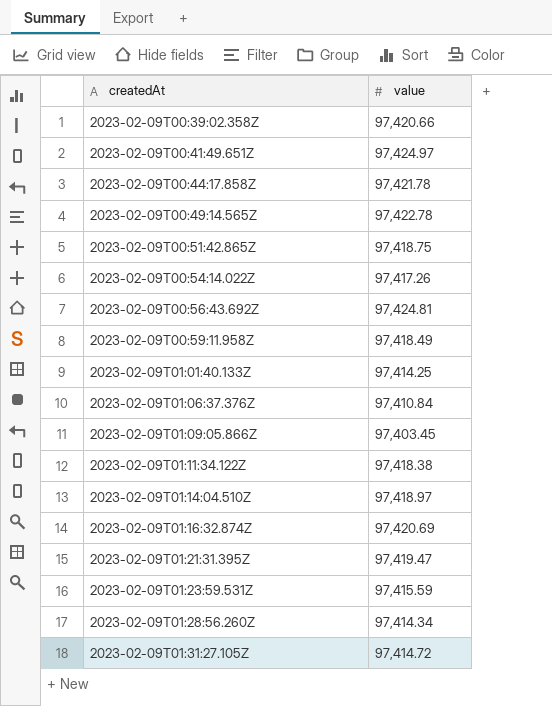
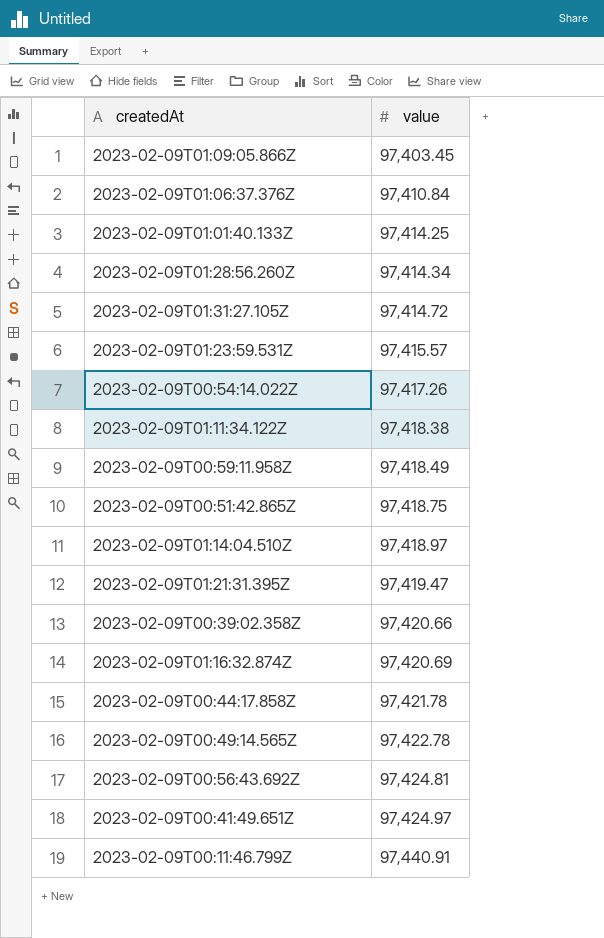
row order: createdAt ascending -> value ascending
2023-02-09T01:23:59.531Z | value: 97,415.59 -> 97,415.57
row 2023-02-09T00:11:46.799Z: none -> 97,440.91

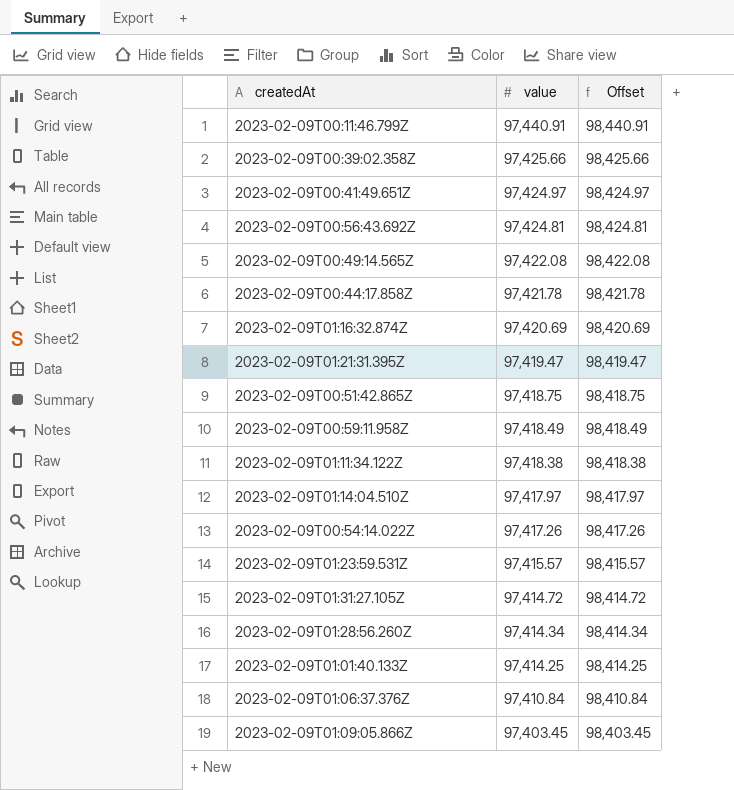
row order: value ascending -> value descending
column Offset | formula: none -> [value] + 1000
2023-02-09T00:39:02.358Z | value: 97,420.66 -> 97,425.66
2023-02-09T00:49:14.565Z | value: 97,422.78 -> 97,422.08
2023-02-09T01:14:04.510Z | value: 97,418.97 -> 97,417.97

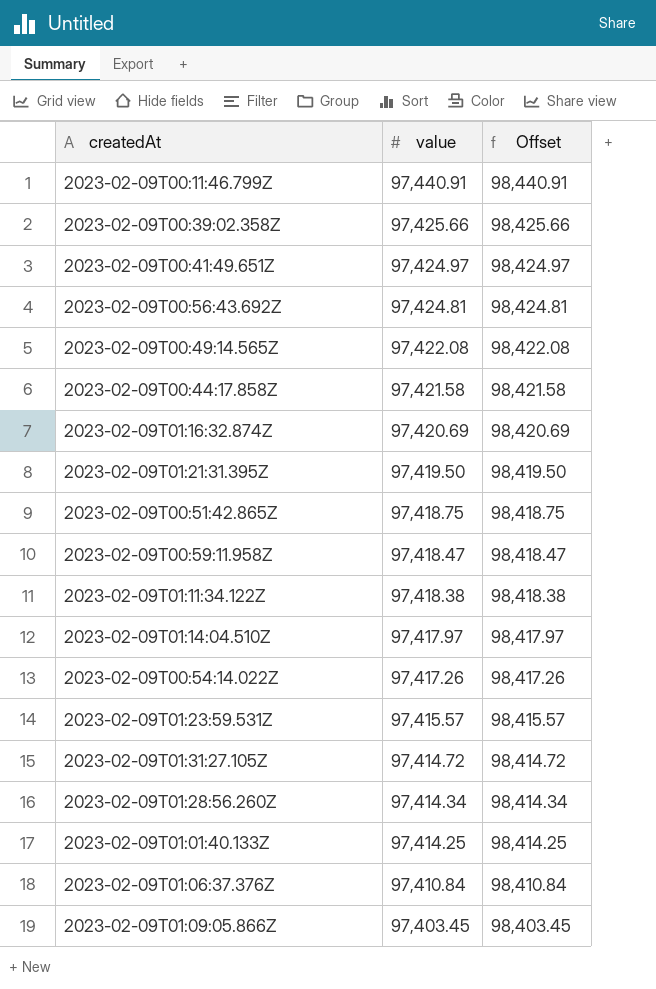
2023-02-09T00:44:17.858Z | value: 97,421.78 -> 97,421.58
2023-02-09T00:44:17.858Z | Offset: 98,421.78 -> 98,421.58
2023-02-09T01:21:31.395Z | value: 97,419.47 -> 97,419.50
2023-02-09T01:21:31.395Z | Offset: 98,419.47 -> 98,419.50
2023-02-09T00:59:11.958Z | value: 97,418.49 -> 97,418.47
2023-02-09T00:59:11.958Z | Offset: 98,418.49 -> 98,418.47

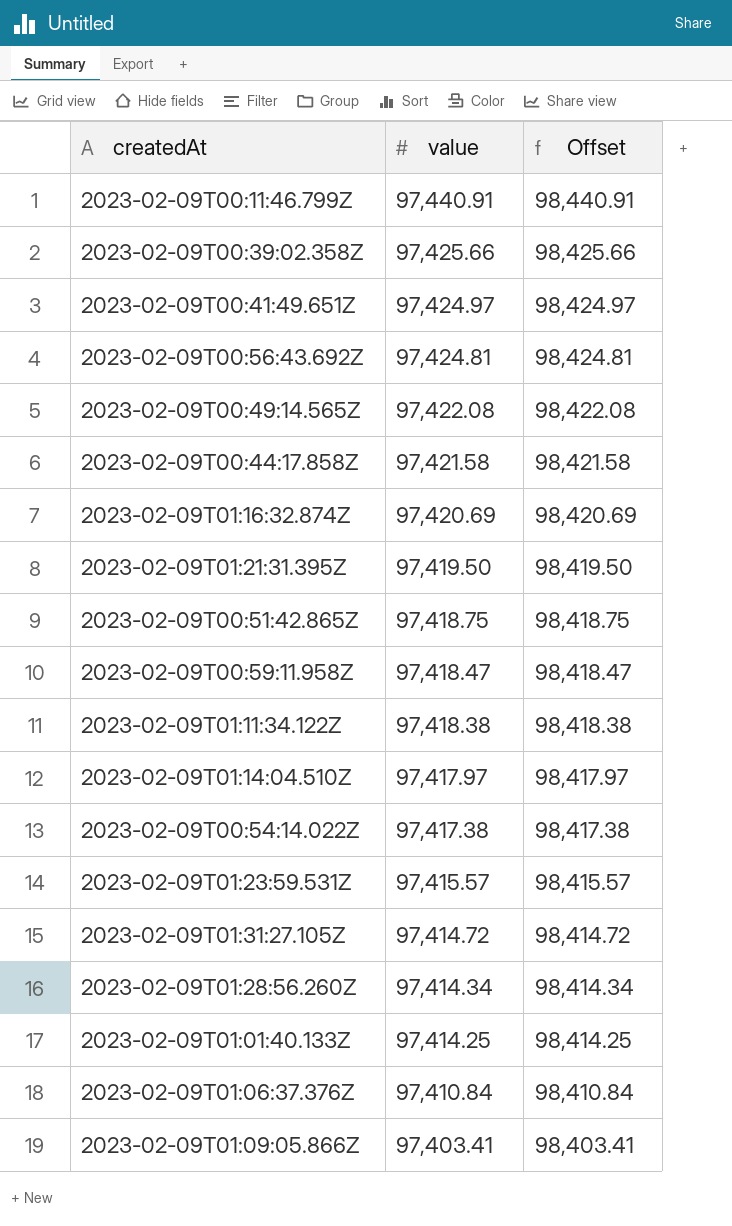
2023-02-09T00:54:14.022Z | value: 97,417.26 -> 97,417.38
2023-02-09T00:54:14.022Z | Offset: 98,417.26 -> 98,417.38
2023-02-09T01:09:05.866Z | value: 97,403.45 -> 97,403.41
2023-02-09T01:09:05.866Z | Offset: 98,403.45 -> 98,403.41

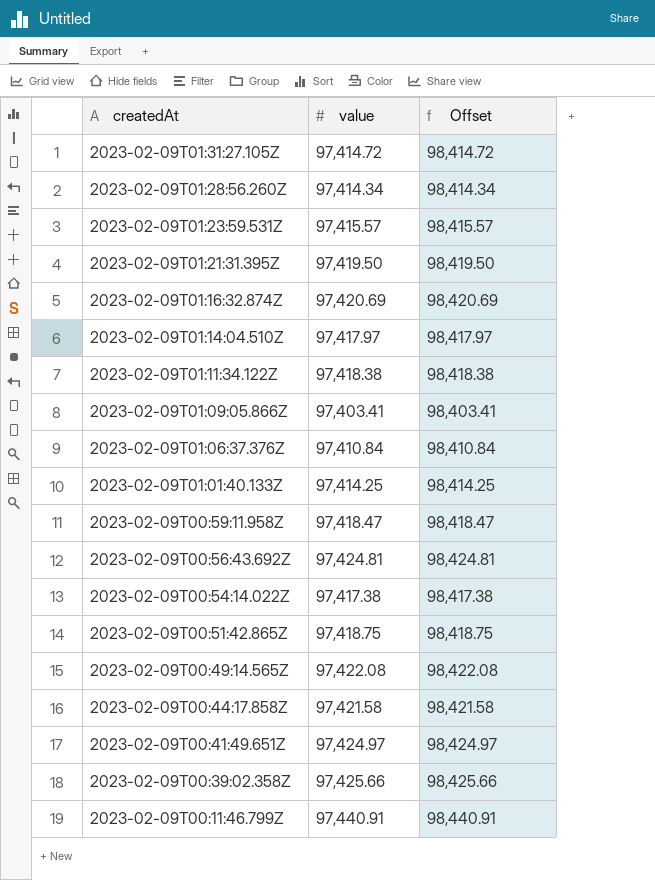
row order: value descending -> createdAt descending

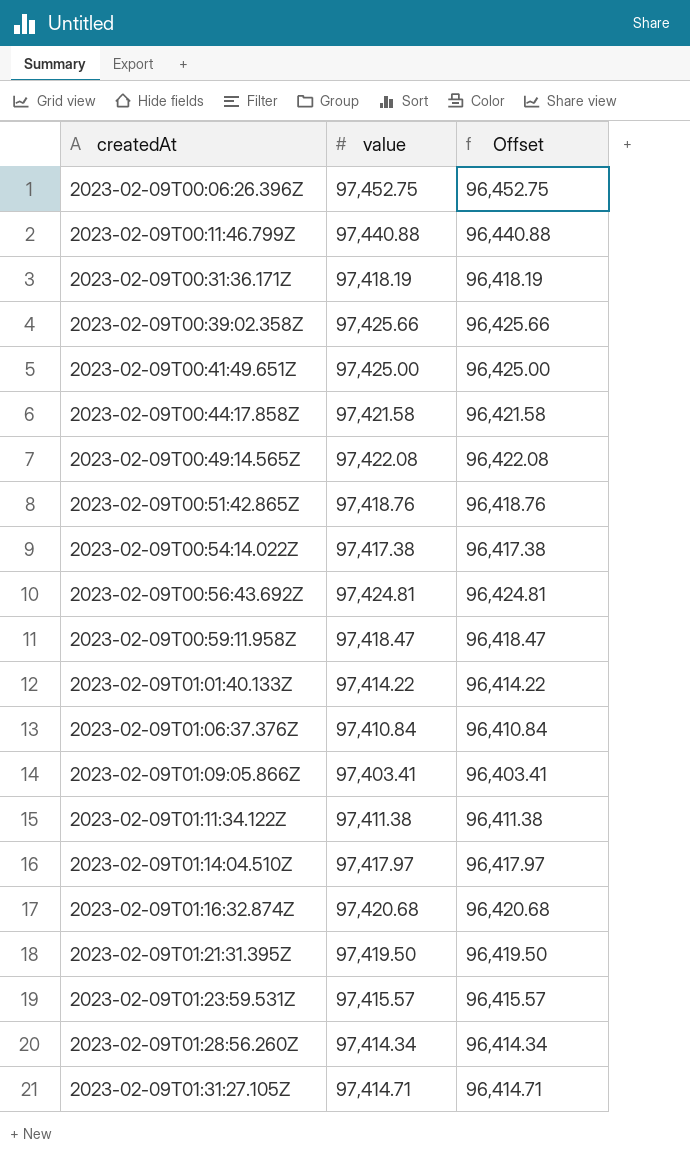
row order: createdAt descending -> createdAt ascending
column Offset | formula: [value] + 1000 -> [value] - 1000
row 2023-02-09T00:06:26.396Z: none -> 97,452.75 | 96,452.75
2023-02-09T00:11:46.799Z | value: 97,440.91 -> 97,440.88
row 2023-02-09T00:31:36.171Z: none -> 97,418.19 | 96,418.19
2023-02-09T00:41:49.651Z | value: 97,424.97 -> 97,425.00
2023-02-09T00:51:42.865Z | value: 97,418.75 -> 97,418.76
2023-02-09T01:01:40.133Z | value: 97,414.25 -> 97,414.22
2023-02-09T01:11:34.122Z | value: 97,418.38 -> 97,411.38
2023-02-09T01:16:32.874Z | value: 97,420.69 -> 97,420.68
2023-02-09T01:31:27.105Z | value: 97,414.72 -> 97,414.71

